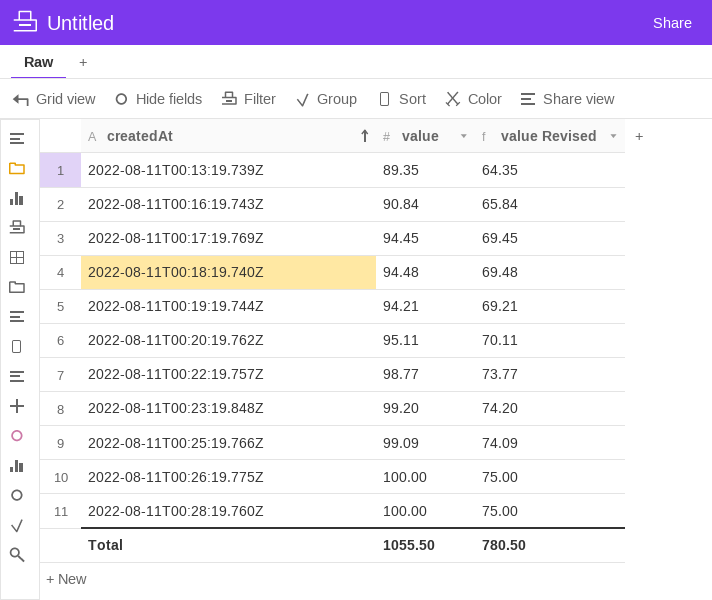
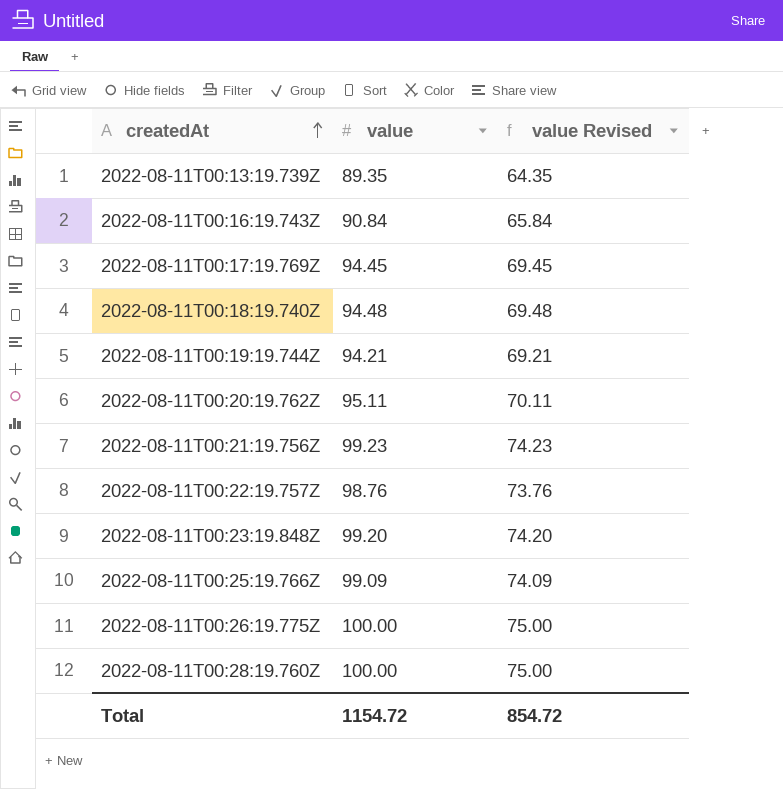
row 2022-08-11T00:21:19.756Z: none -> 99.23 | 74.23
2022-08-11T00:22:19.757Z | value: 98.77 -> 98.76
2022-08-11T00:22:19.757Z | value Revised: 73.77 -> 73.76
Total | value: 1055.50 -> 1154.72
Total | value Revised: 780.50 -> 854.72

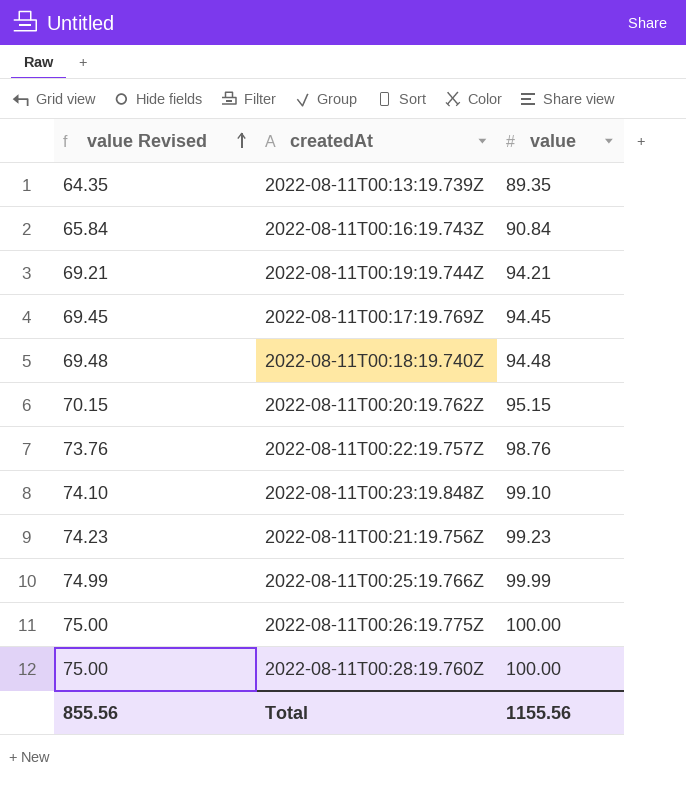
row order: createdAt ascending -> value Revised ascending
column value Revised | position: 3 -> 1
2022-08-11T00:20:19.762Z | value Revised: 70.11 -> 70.15
2022-08-11T00:20:19.762Z | value: 95.11 -> 95.15
2022-08-11T00:23:19.848Z | value Revised: 74.20 -> 74.10
2022-08-11T00:23:19.848Z | value: 99.20 -> 99.10
2022-08-11T00:25:19.766Z | value Revised: 74.09 -> 74.99
2022-08-11T00:25:19.766Z | value: 99.09 -> 99.99
Total | value Revised: 854.72 -> 855.56
Total | value: 1154.72 -> 1155.56

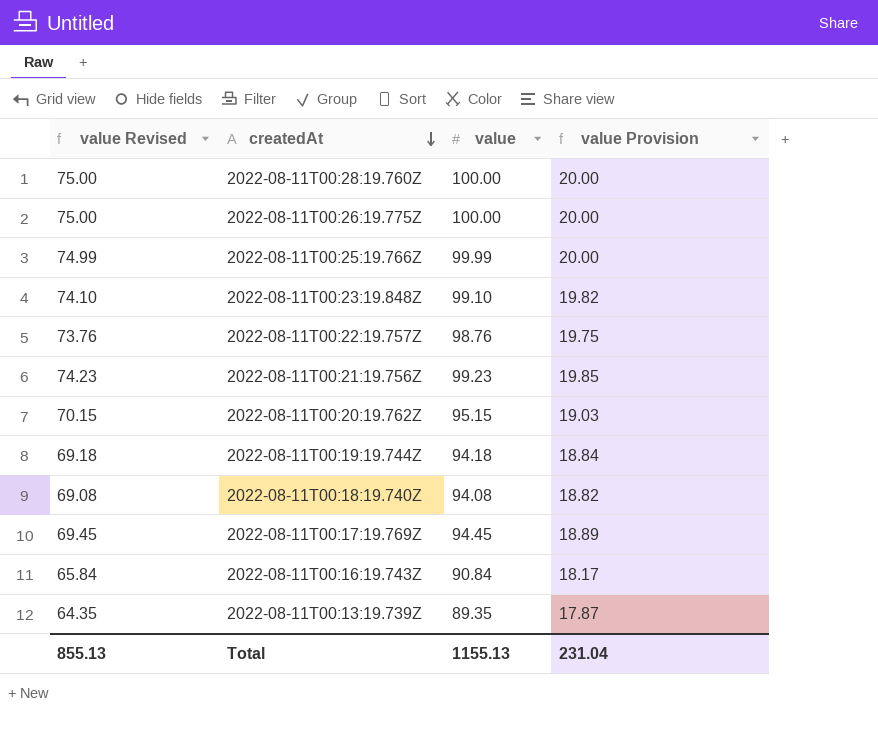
row order: value Revised ascending -> createdAt descending
column value Provision | formula: none -> [value] * 0.2
2022-08-11T00:19:19.744Z | value Revised: 69.21 -> 69.18
2022-08-11T00:19:19.744Z | value: 94.21 -> 94.18
2022-08-11T00:18:19.740Z | value Revised: 69.48 -> 69.08
2022-08-11T00:18:19.740Z | value: 94.48 -> 94.08
Total | value Revised: 855.56 -> 855.13
Total | value: 1155.56 -> 1155.13

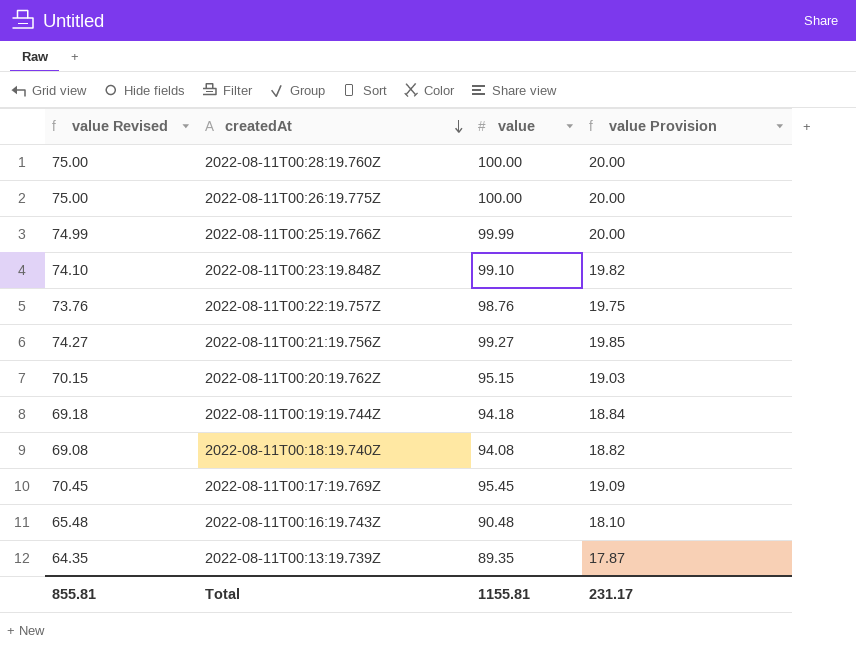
2022-08-11T00:21:19.756Z | value Revised: 74.23 -> 74.27
2022-08-11T00:21:19.756Z | value: 99.23 -> 99.27
2022-08-11T00:17:19.769Z | value Revised: 69.45 -> 70.45
2022-08-11T00:17:19.769Z | value: 94.45 -> 95.45
2022-08-11T00:17:19.769Z | value Provision: 18.89 -> 19.09
2022-08-11T00:16:19.743Z | value Revised: 65.84 -> 65.48
2022-08-11T00:16:19.743Z | value: 90.84 -> 90.48
2022-08-11T00:16:19.743Z | value Provision: 18.17 -> 18.10
Total | value Revised: 855.13 -> 855.81
Total | value: 1155.13 -> 1155.81
Total | value Provision: 231.04 -> 231.17

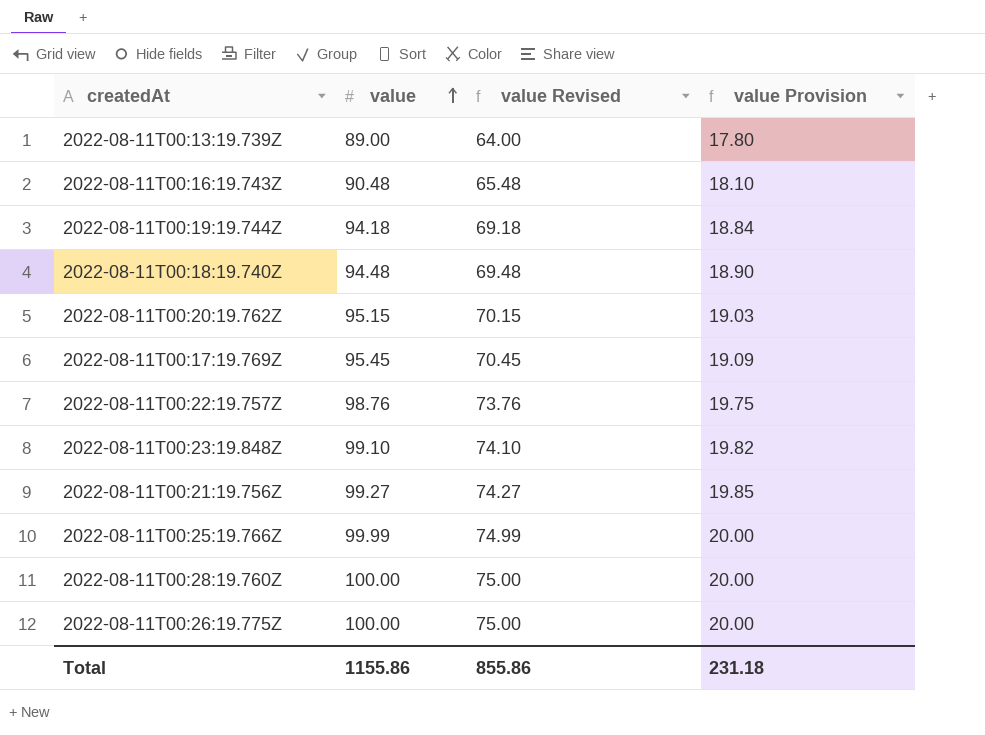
row order: createdAt descending -> value ascending
column value Revised | position: 1 -> 3
2022-08-11T00:13:19.739Z | value: 89.35 -> 89.00
2022-08-11T00:13:19.739Z | value Revised: 64.35 -> 64.00
2022-08-11T00:13:19.739Z | value Provision: 17.87 -> 17.80
2022-08-11T00:18:19.740Z | value: 94.08 -> 94.48
2022-08-11T00:18:19.740Z | value Revised: 69.08 -> 69.48
2022-08-11T00:18:19.740Z | value Provision: 18.82 -> 18.90
Total | value: 1155.81 -> 1155.86
Total | value Revised: 855.81 -> 855.86
Total | value Provision: 231.17 -> 231.18

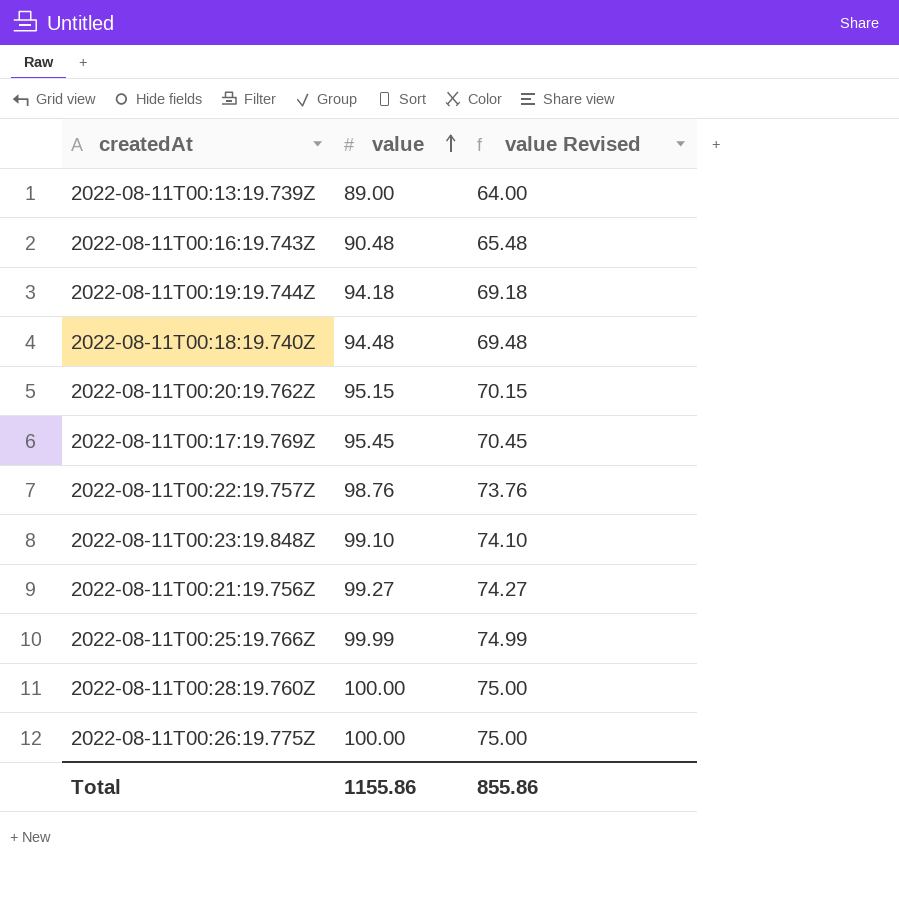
column value Provision | formula: [value] * 0.2 -> none

